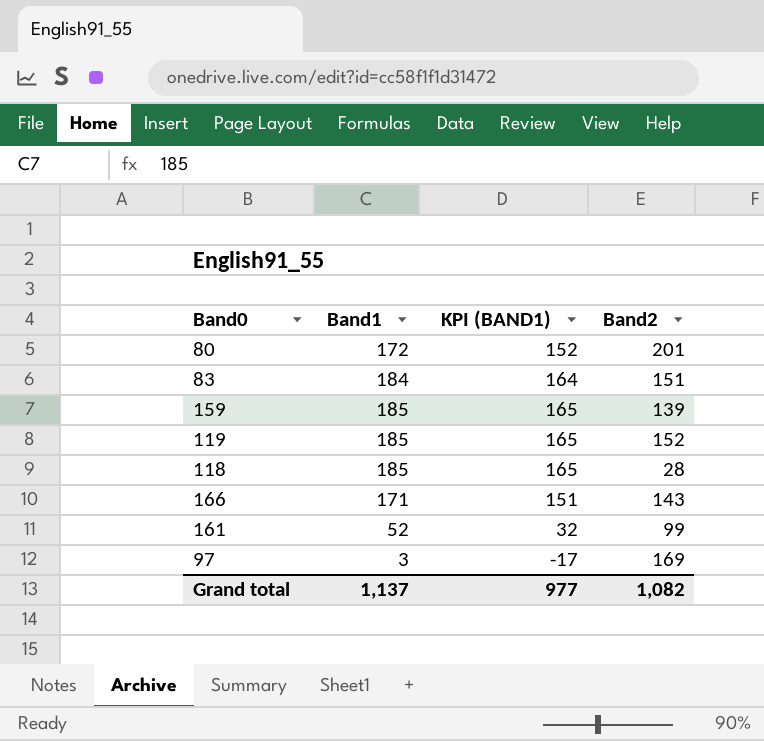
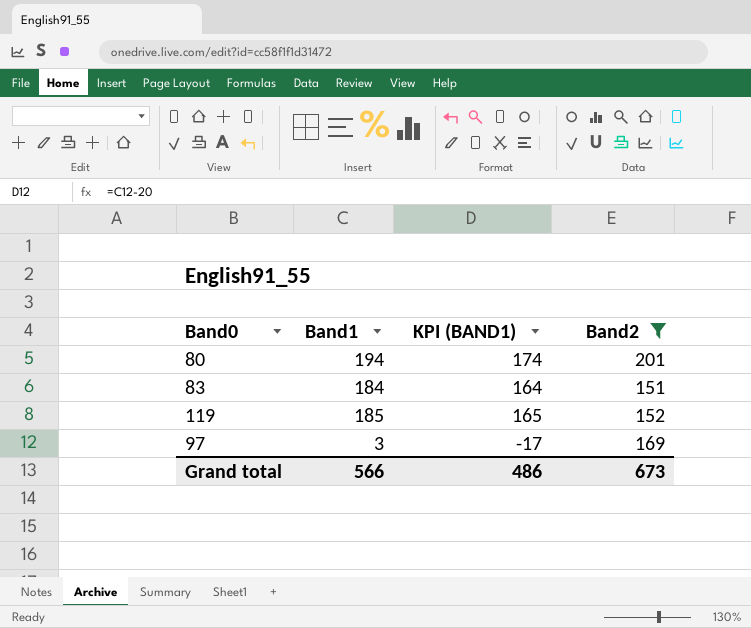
filter: none -> Band2 >= 151
80 | Band1: 172 -> 194
80 | KPI (BAND1): 152 -> 174
Grand total | Band1: 1,137 -> 566
Grand total | KPI (BAND1): 977 -> 486
Grand total | Band2: 1,082 -> 673

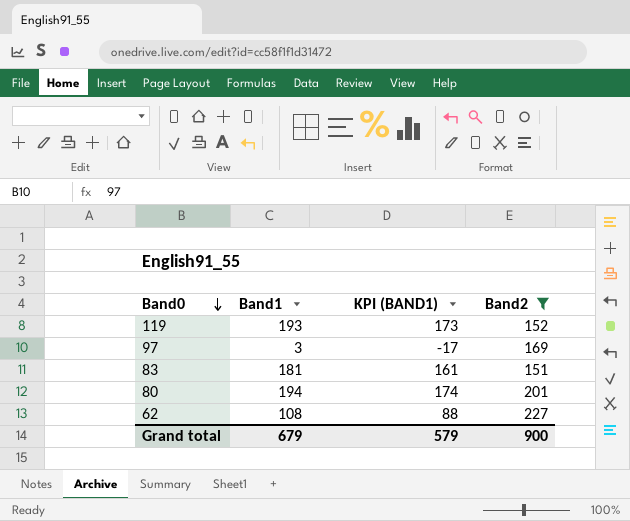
row order: none -> Band0 descending
119 | Band1: 185 -> 193
119 | KPI (BAND1): 165 -> 173
83 | Band1: 184 -> 181
83 | KPI (BAND1): 164 -> 161
row 62: none -> 108 | 88 | 227
Grand total | Band1: 566 -> 679
Grand total | KPI (BAND1): 486 -> 579
Grand total | Band2: 673 -> 900

